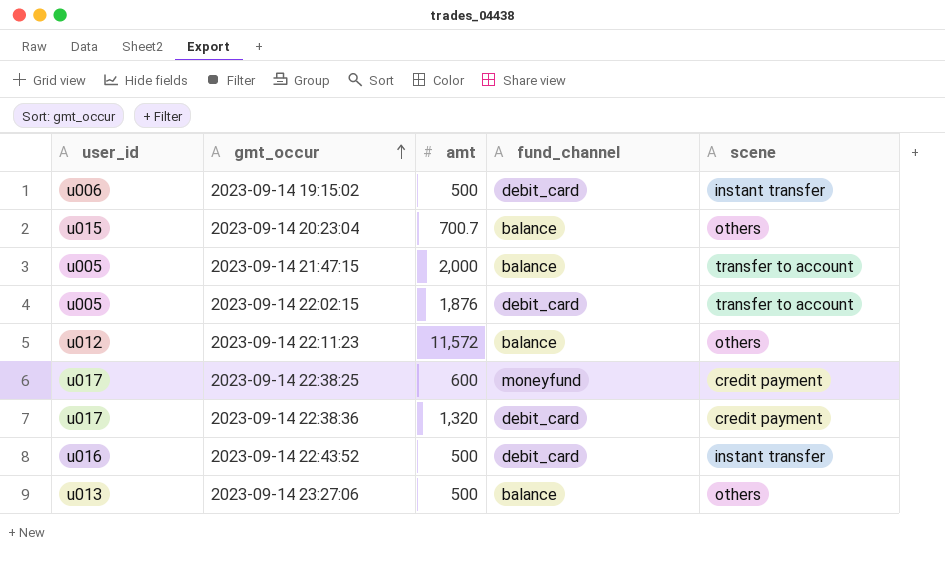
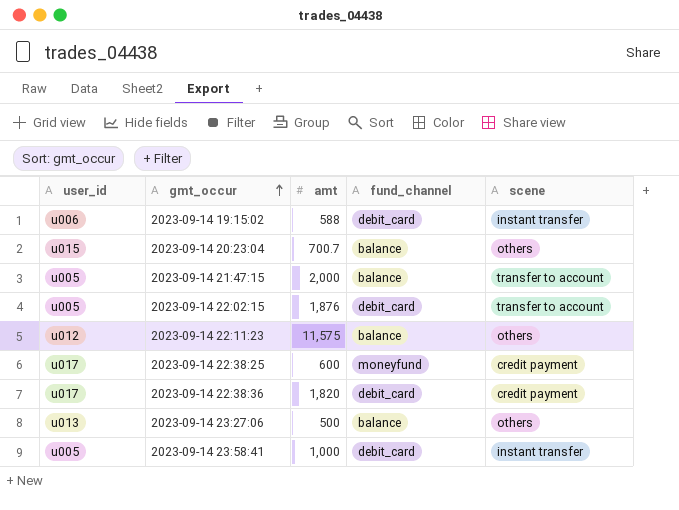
row 2023-09-14 22:43:52: u016 | 500 | debit_card | instant transfer -> none
2023-09-14 19:15:02 | amt: 500 -> 588
2023-09-14 22:11:23 | amt: 11,572 -> 11,575
2023-09-14 22:38:36 | amt: 1,320 -> 1,820
row 2023-09-14 23:58:41: none -> u005 | 1,000 | debit_card | instant transfer

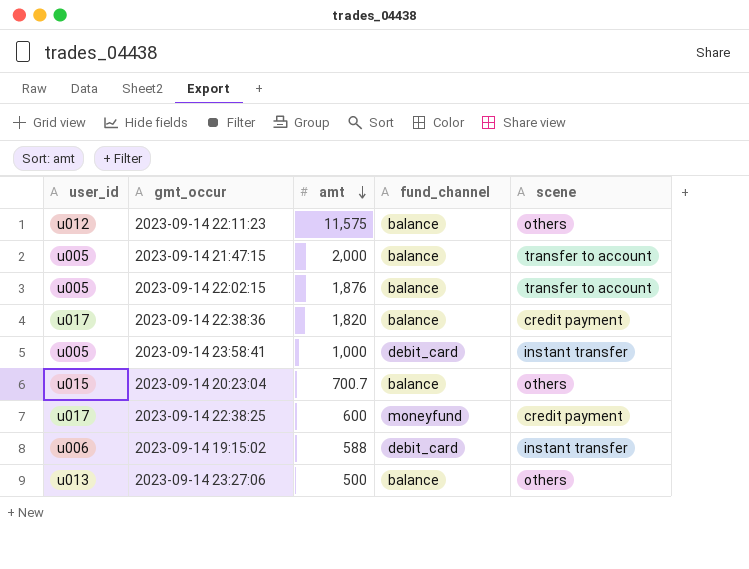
row order: gmt_occur ascending -> amt descending
2023-09-14 22:02:15 | fund_channel: debit_card -> balance
2023-09-14 22:38:36 | fund_channel: debit_card -> balance

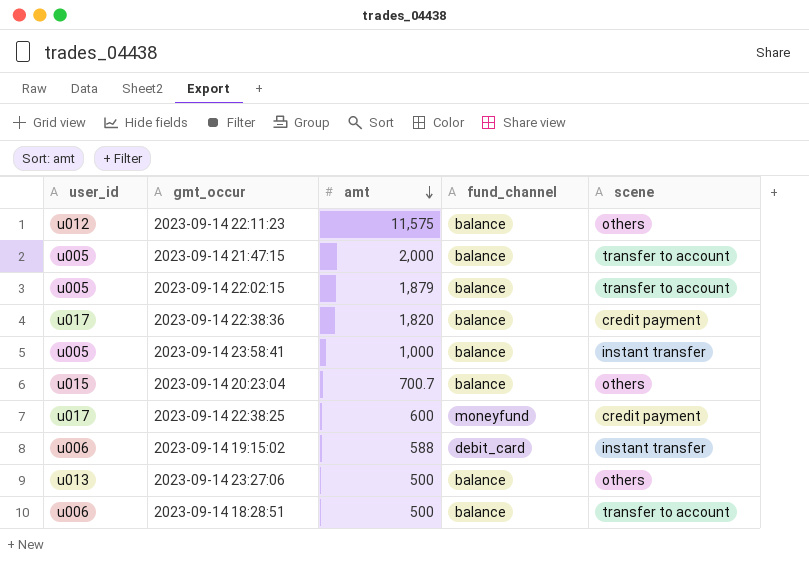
2023-09-14 22:02:15 | amt: 1,876 -> 1,879
2023-09-14 23:58:41 | fund_channel: debit_card -> balance
row 2023-09-14 18:28:51: none -> u006 | 500 | balance | transfer to account

